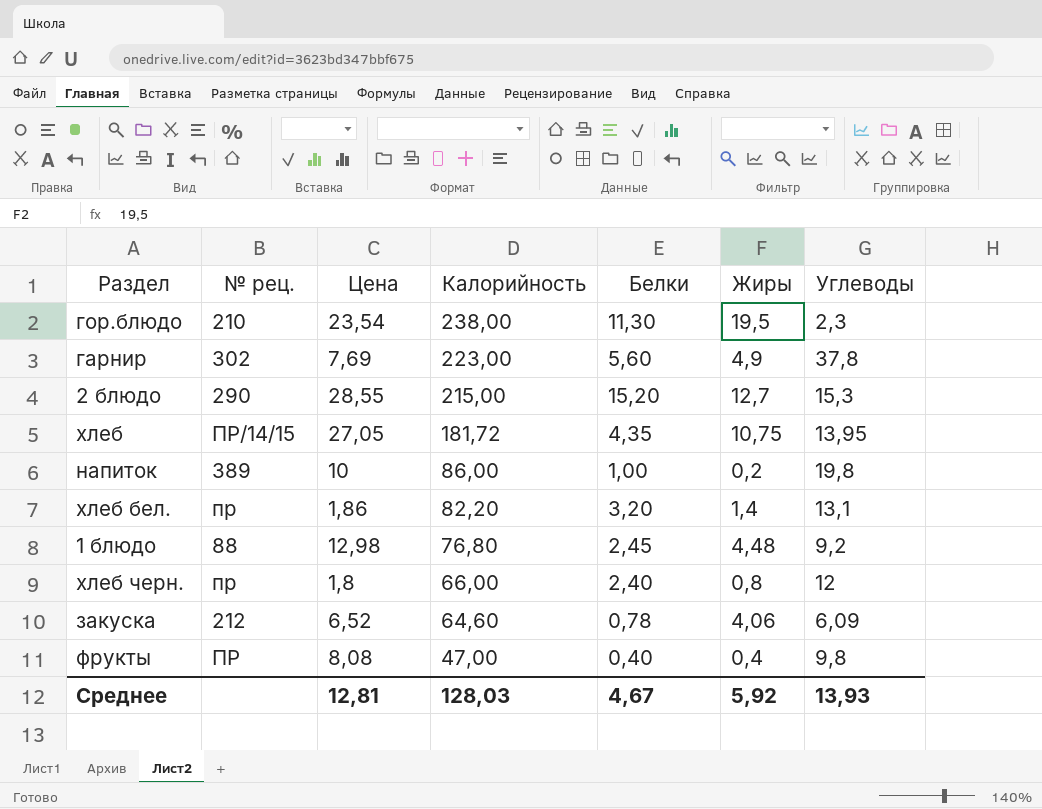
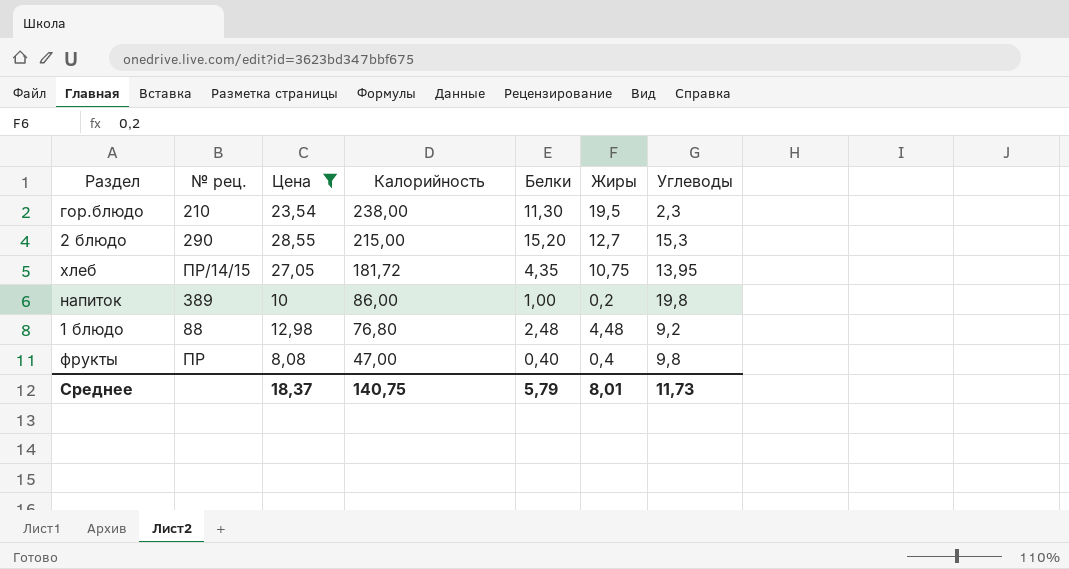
filter: none -> Цена >= 8,08
1 блюдо | Белки: 2,45 -> 2,48
Среднее | Цена: 12,81 -> 18,37
Среднее | Калорийность: 128,03 -> 140,75
Среднее | Белки: 4,67 -> 5,79
Среднее | Жиры: 5,92 -> 8,01
Среднее | Углеводы: 13,93 -> 11,73

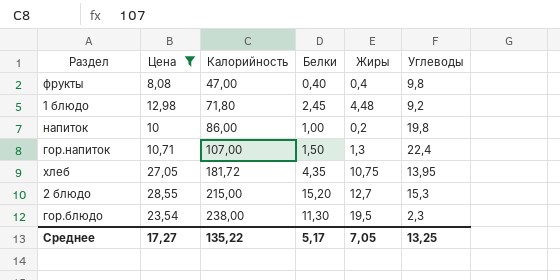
row order: Калорийность descending -> Калорийность ascending
column № рец. | position: 2 -> none
1 блюдо | Калорийность: 76,80 -> 71,80
1 блюдо | Белки: 2,48 -> 2,45
row гор.напиток: none -> 10,71 | 107,00 | 1,50 | 1,3 | 22,4
Среднее | Цена: 18,37 -> 17,27
Среднее | Калорийность: 140,75 -> 135,22
Среднее | Белки: 5,79 -> 5,17
Среднее | Жиры: 8,01 -> 7,05
Среднее | Углеводы: 11,73 -> 13,25

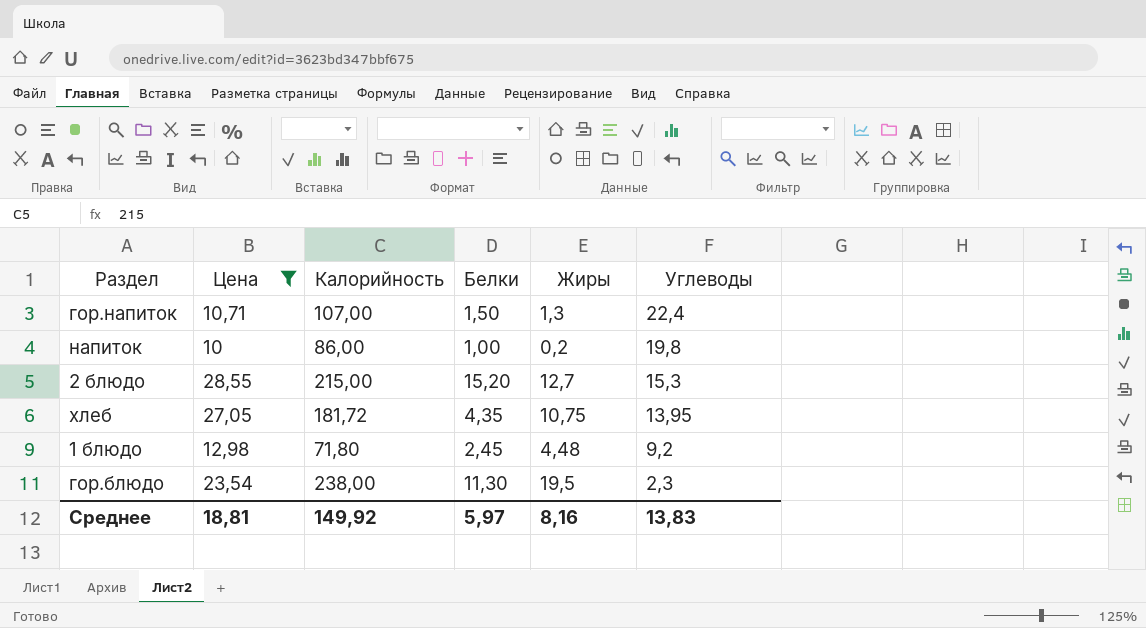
row order: Калорийность ascending -> Углеводы descending
row фрукты: 8,08 | 47,00 | 0,40 | 0,4 | 9,8 -> none
Среднее | Цена: 17,27 -> 18,81
Среднее | Калорийность: 135,22 -> 149,92
Среднее | Белки: 5,17 -> 5,97
Среднее | Жиры: 7,05 -> 8,16
Среднее | Углеводы: 13,25 -> 13,83

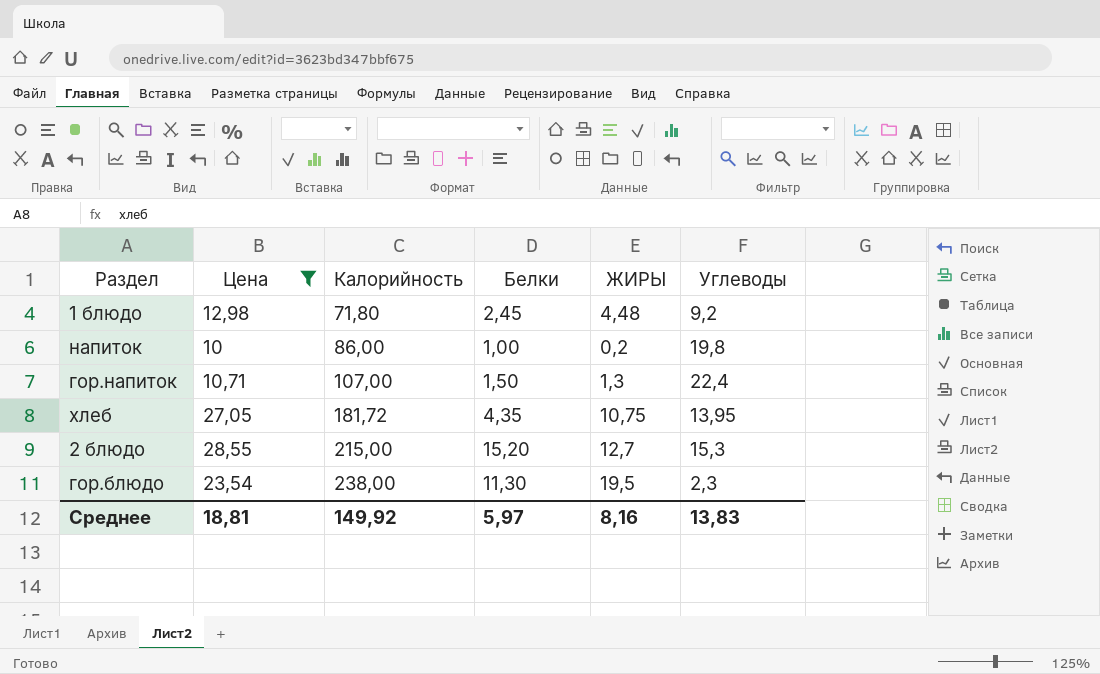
row order: Углеводы descending -> Калорийность ascending
column name: Жиры -> ЖИРЫ

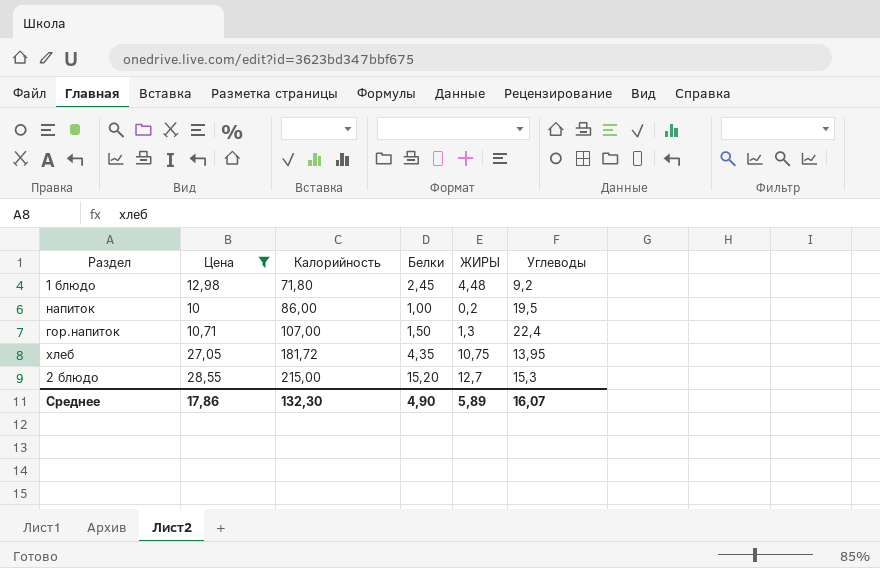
row гор.блюдо: 23,54 | 238,00 | 11,30 | 19,5 | 2,3 -> none
напиток | Углеводы: 19,8 -> 19,5
Среднее | Цена: 18,81 -> 17,86
Среднее | Калорийность: 149,92 -> 132,30
Среднее | Белки: 5,97 -> 4,90
Среднее | ЖИРЫ: 8,16 -> 5,89
Среднее | Углеводы: 13,83 -> 16,07

